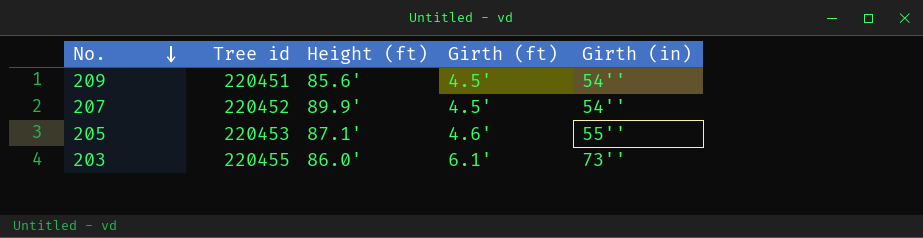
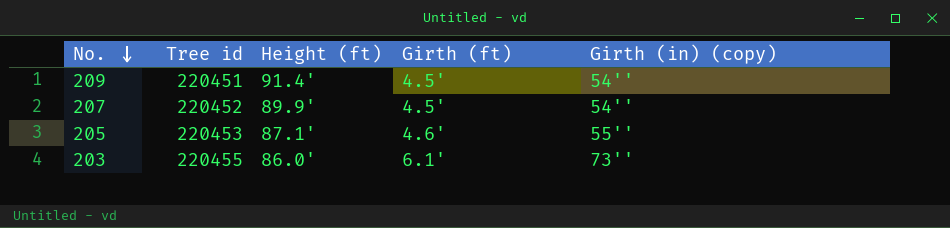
column name: Girth (in) -> Girth (in) (copy)
209 | Height (ft): 85.6' -> 91.4'

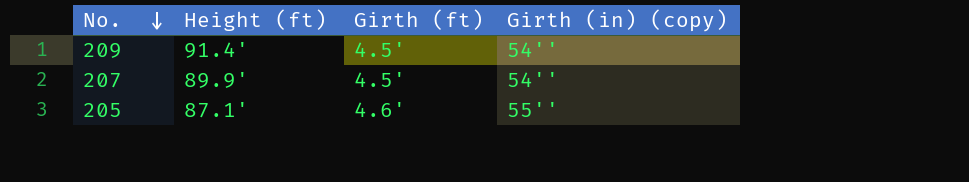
column Tree id | position: 2 -> none
row 203: 220455 | 86.0' | 6.1' | 73'' -> none

